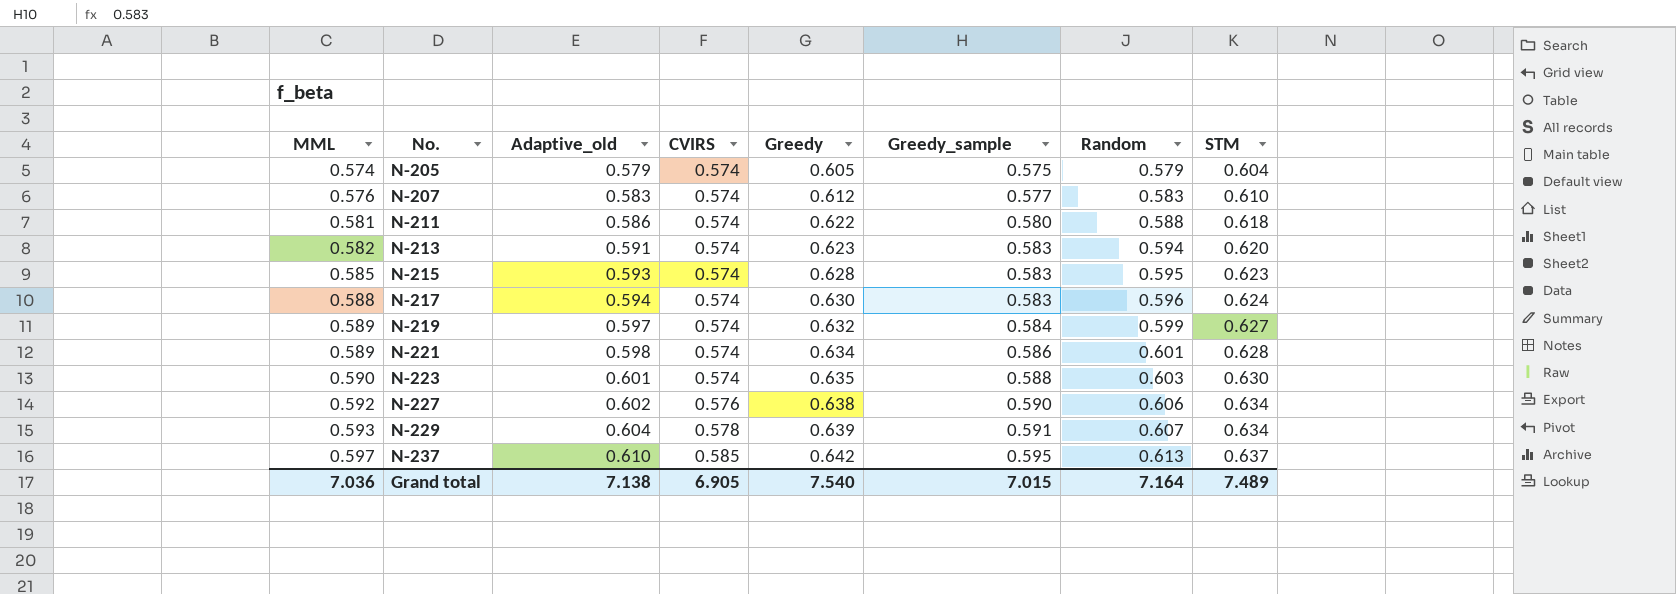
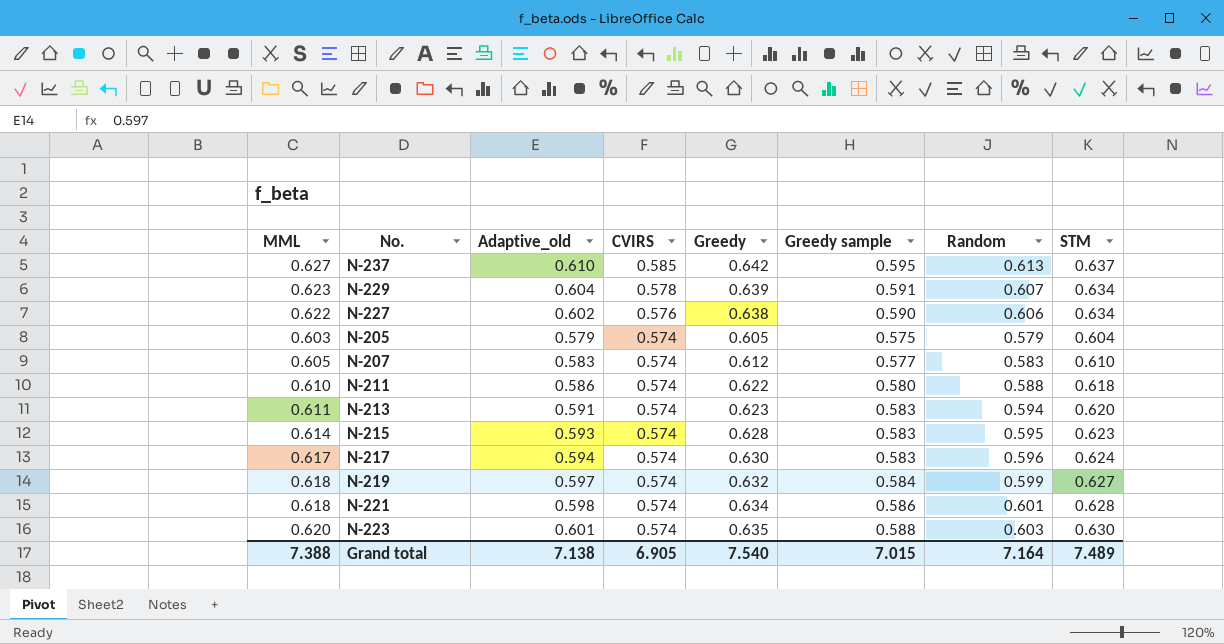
row order: MML ascending -> CVIRS descending
column name: Greedy_sample -> Greedy sample
N-237 | MML: 0.597 -> 0.627
N-229 | MML: 0.593 -> 0.623
N-227 | MML: 0.592 -> 0.622
N-205 | MML: 0.574 -> 0.603
N-207 | MML: 0.576 -> 0.605
N-211 | MML: 0.581 -> 0.610
N-213 | MML: 0.582 -> 0.611
N-215 | MML: 0.585 -> 0.614
N-217 | MML: 0.588 -> 0.617
N-219 | MML: 0.589 -> 0.618
N-221 | MML: 0.589 -> 0.618
N-223 | MML: 0.590 -> 0.620
Grand total | MML: 7.036 -> 7.388

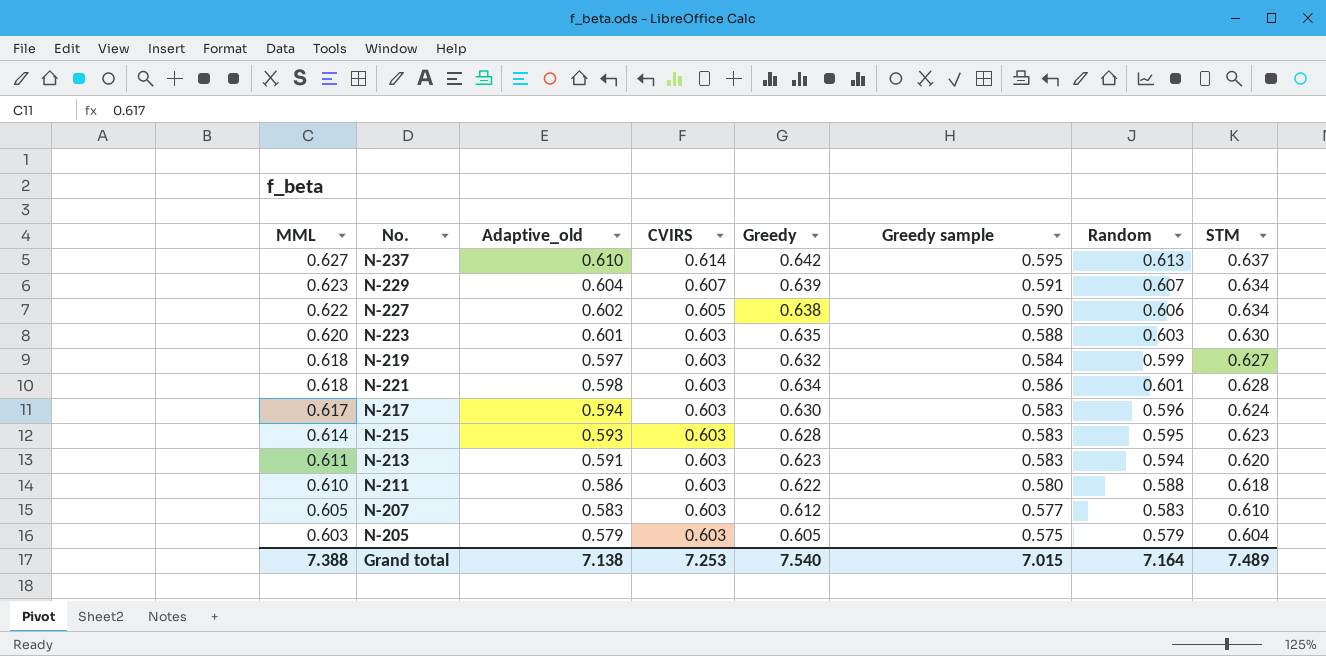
row order: CVIRS descending -> MML descending
N-237 | CVIRS: 0.585 -> 0.614
N-229 | CVIRS: 0.578 -> 0.607
N-227 | CVIRS: 0.576 -> 0.605
N-223 | CVIRS: 0.574 -> 0.603
N-219 | CVIRS: 0.574 -> 0.603
N-221 | CVIRS: 0.574 -> 0.603
N-217 | CVIRS: 0.574 -> 0.603
N-215 | CVIRS: 0.574 -> 0.603
N-213 | CVIRS: 0.574 -> 0.603
N-211 | CVIRS: 0.574 -> 0.603
N-207 | CVIRS: 0.574 -> 0.603
N-205 | CVIRS: 0.574 -> 0.603
Grand total | CVIRS: 6.905 -> 7.253

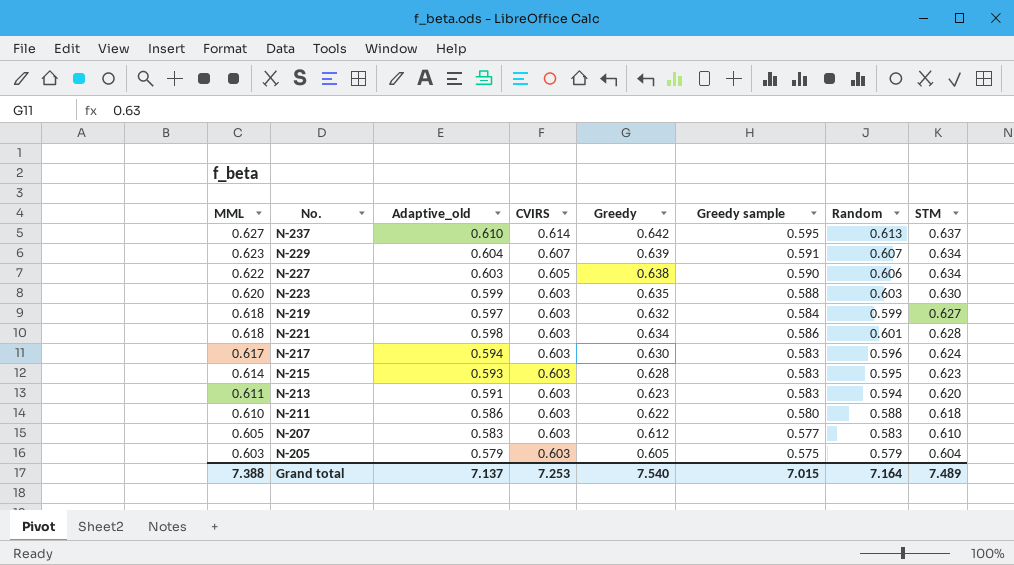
N-227 | Adaptive_old: 0.602 -> 0.603
N-223 | Adaptive_old: 0.601 -> 0.599
Grand total | Adaptive_old: 7.138 -> 7.137

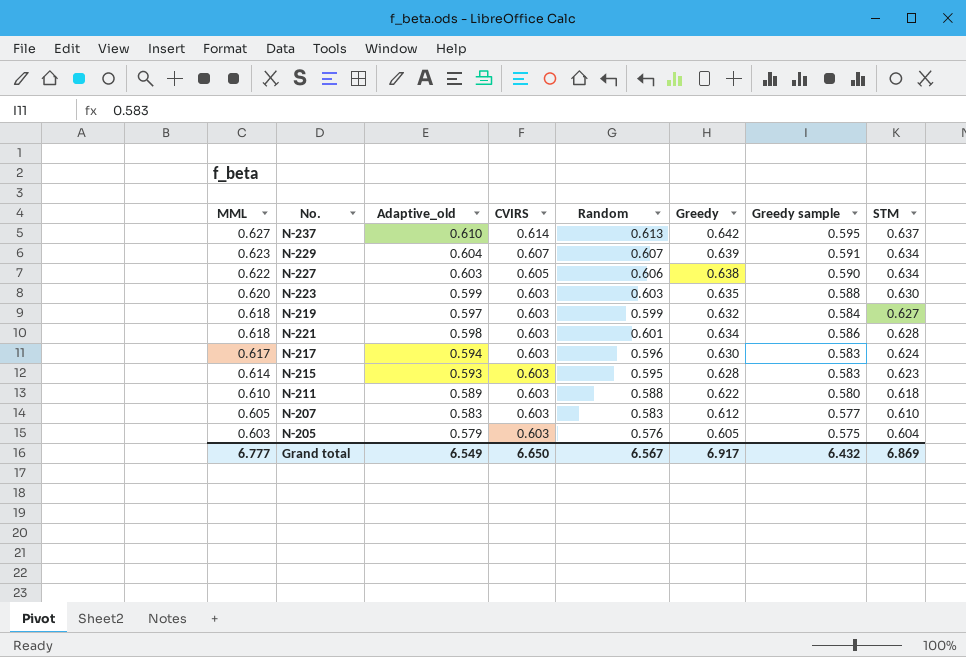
column Random | position: 7 -> 5
row N-213: 0.611 | 0.591 | 0.603 | 0.623 | 0.583 | 0.594 | 0.620 -> none
N-211 | Adaptive_old: 0.586 -> 0.589
N-205 | Random: 0.579 -> 0.576
Grand total | MML: 7.388 -> 6.777
Grand total | Adaptive_old: 7.137 -> 6.549
Grand total | CVIRS: 7.253 -> 6.650
Grand total | Random: 7.164 -> 6.567
Grand total | Greedy: 7.540 -> 6.917
Grand total | Greedy sample: 7.015 -> 6.432
Grand total | STM: 7.489 -> 6.869

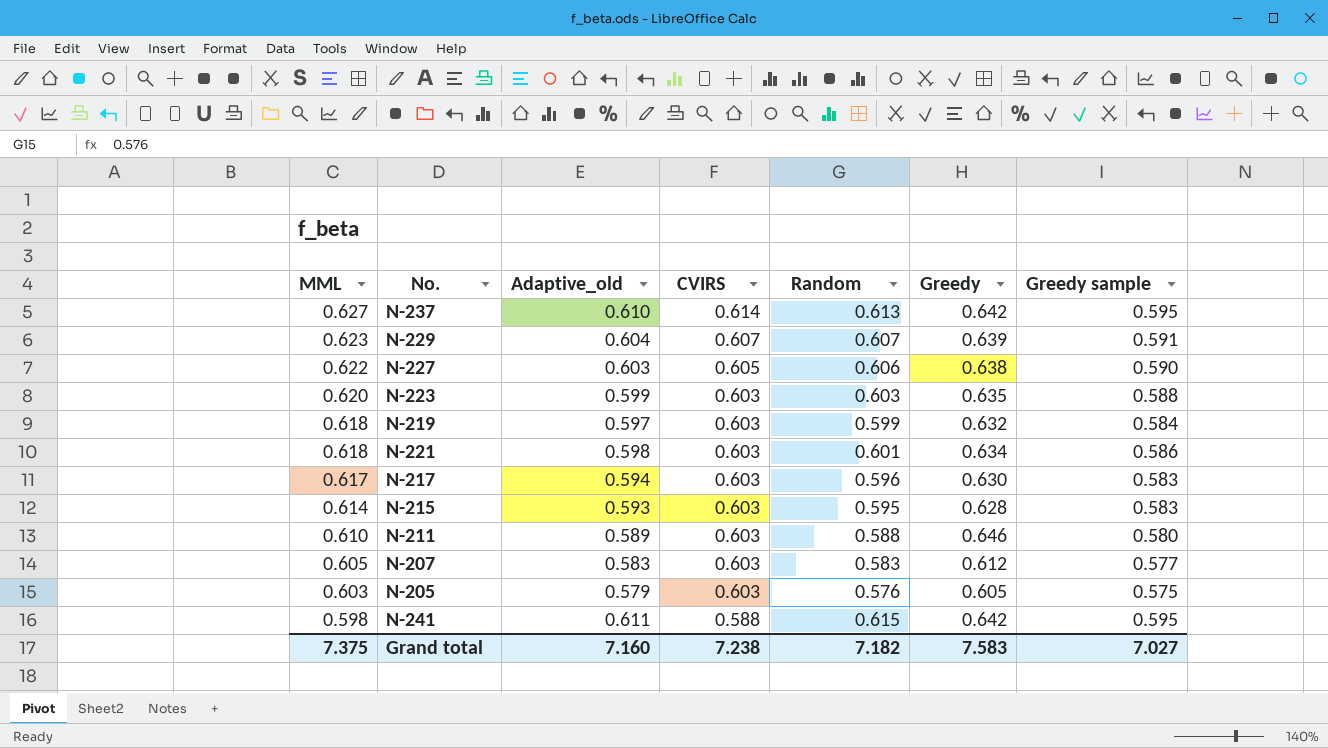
column STM | position: 8 -> none
N-211 | Greedy: 0.622 -> 0.646
row N-241: none -> 0.598 | 0.611 | 0.588 | 0.615 | 0.642 | 0.595
Grand total | MML: 6.777 -> 7.375
Grand total | Adaptive_old: 6.549 -> 7.160
Grand total | CVIRS: 6.650 -> 7.238
Grand total | Random: 6.567 -> 7.182
Grand total | Greedy: 6.917 -> 7.583
Grand total | Greedy sample: 6.432 -> 7.027

